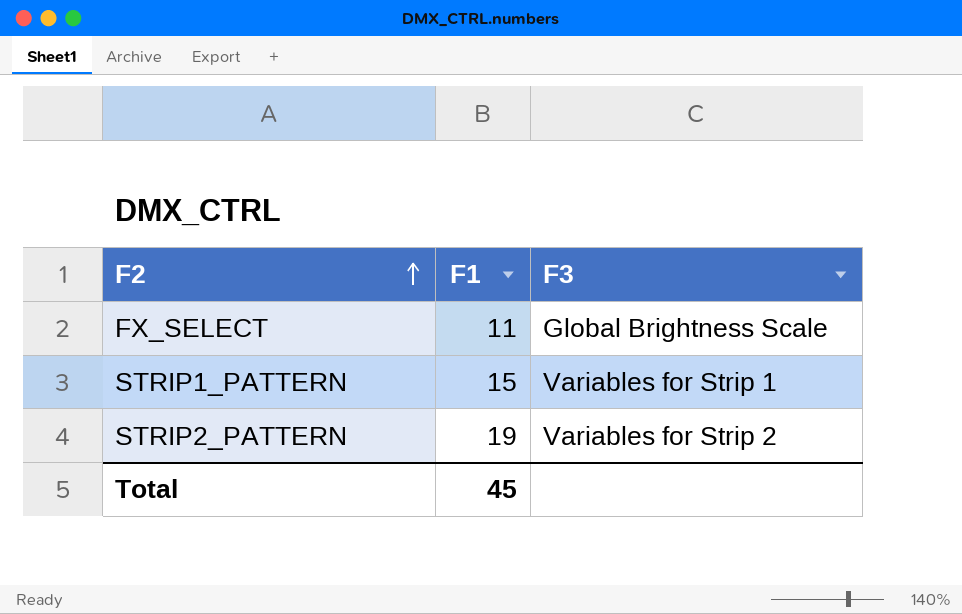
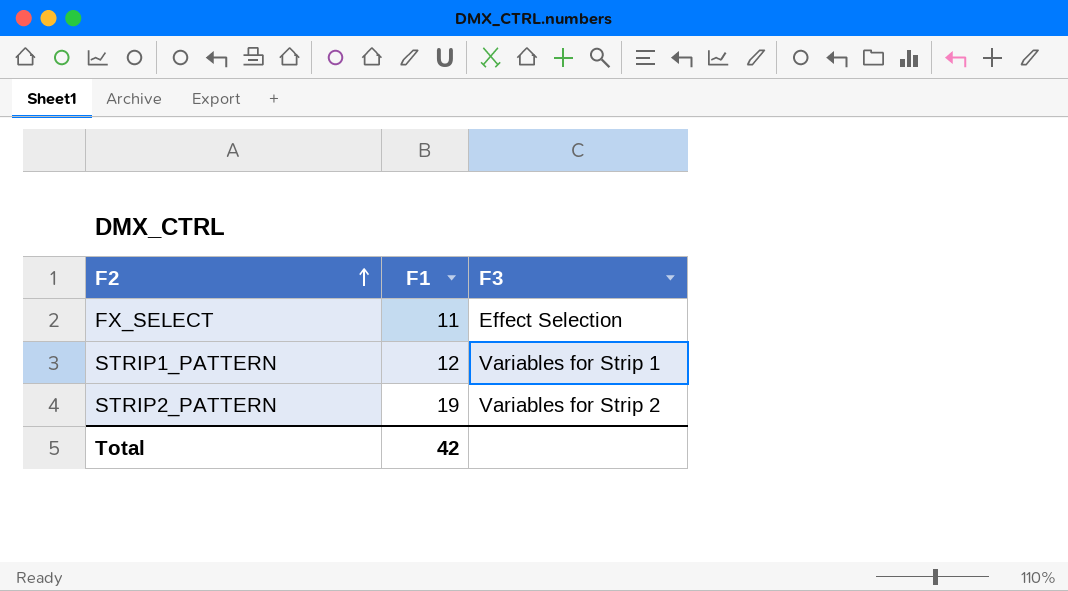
FX_SELECT | F3: Global Brightness Scale -> Effect Selection
STRIP1_PATTERN | F1: 15 -> 12
Total | F1: 45 -> 42

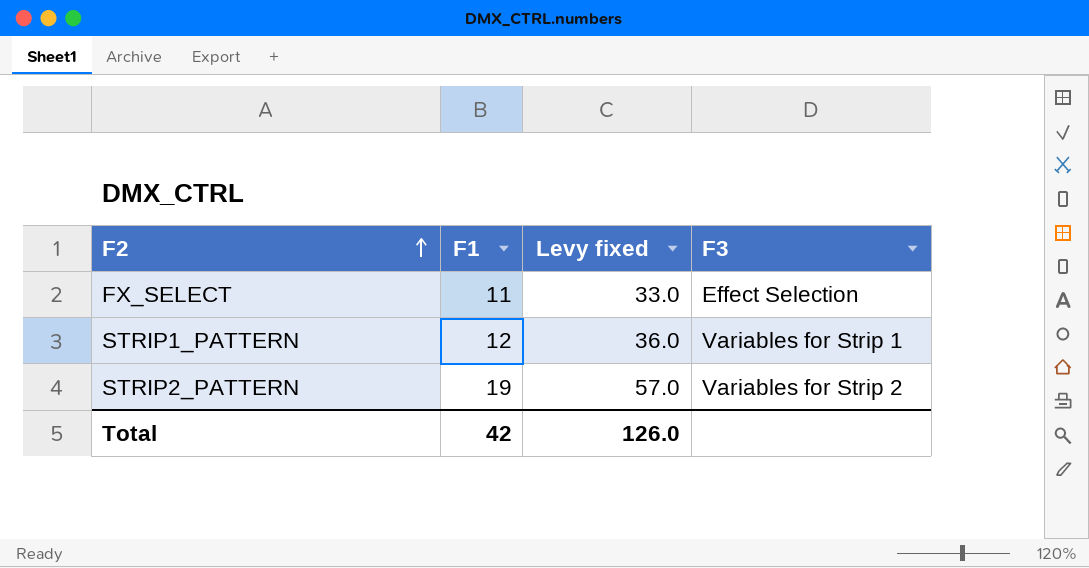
column Levy fixed | formula: none -> [F1] * 3

